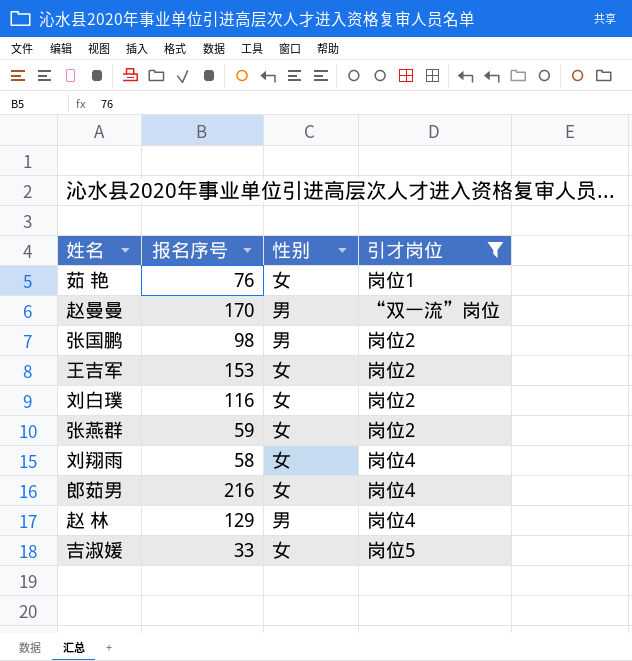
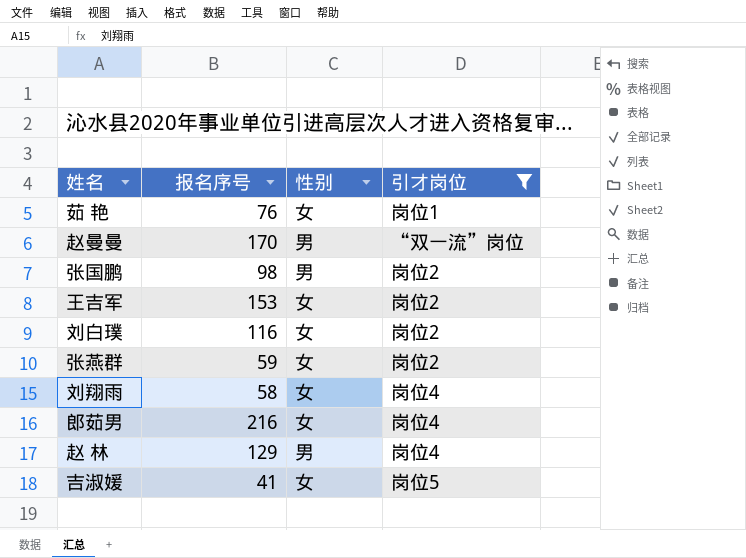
吉淑媛 | 报名序号: 33 -> 41

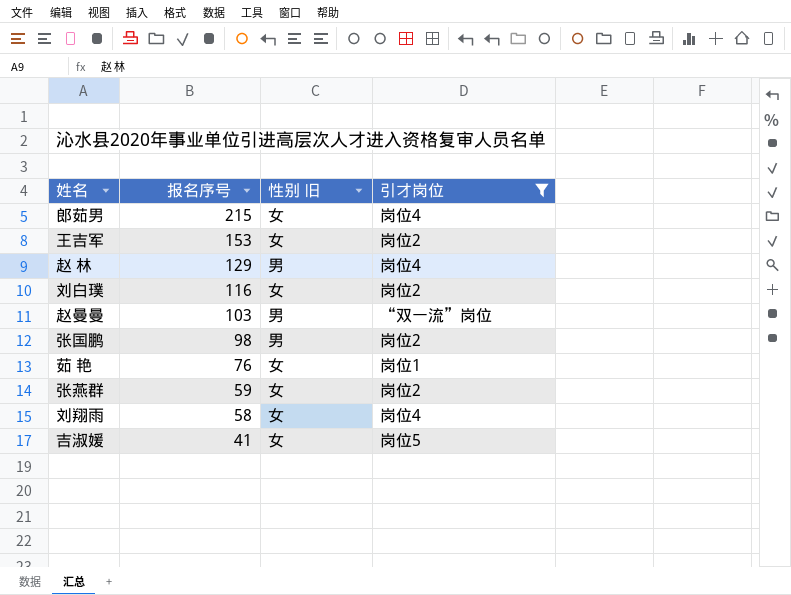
row order: none -> 报名序号 descending
column name: 性别 -> 性别 旧
郎茹男 | 报名序号: 216 -> 215
赵曼曼 | 报名序号: 170 -> 103

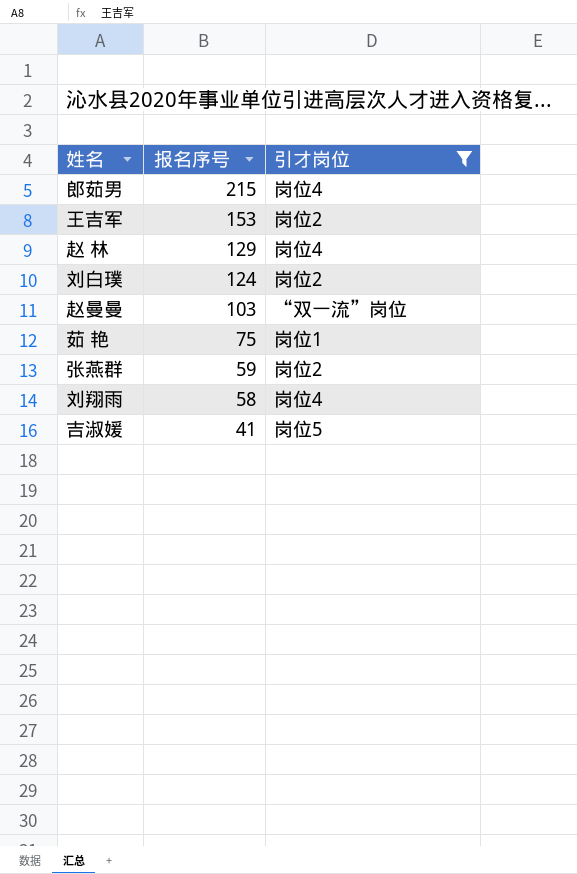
column 性别 旧 | position: 3 -> none
row 张国鹏: 98 | 男 | 岗位2 -> none
刘白璞 | 报名序号: 116 -> 124
茹 艳 | 报名序号: 76 -> 75

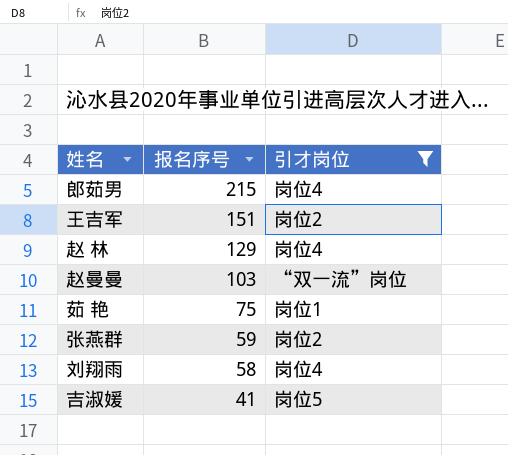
row 刘白璞: 124 | 岗位2 -> none
王吉军 | 报名序号: 153 -> 151

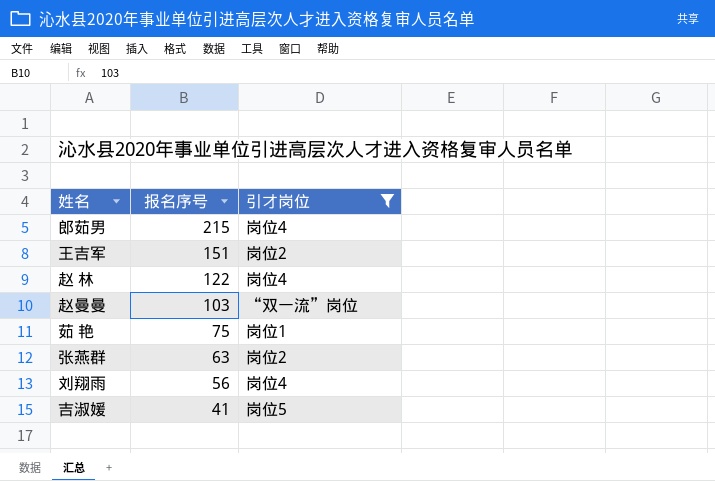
赵 林 | 报名序号: 129 -> 122
张燕群 | 报名序号: 59 -> 63
刘翔雨 | 报名序号: 58 -> 56

